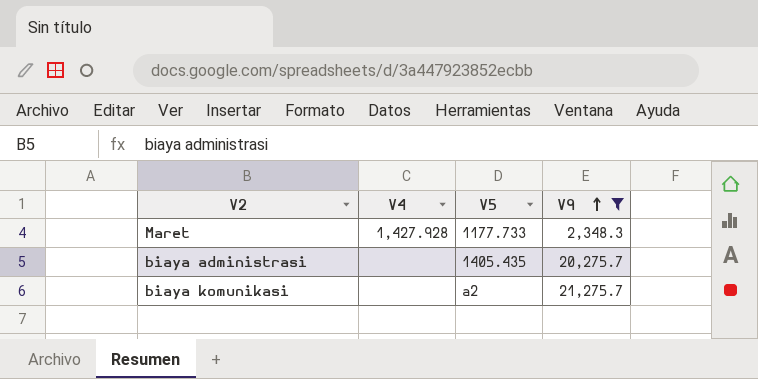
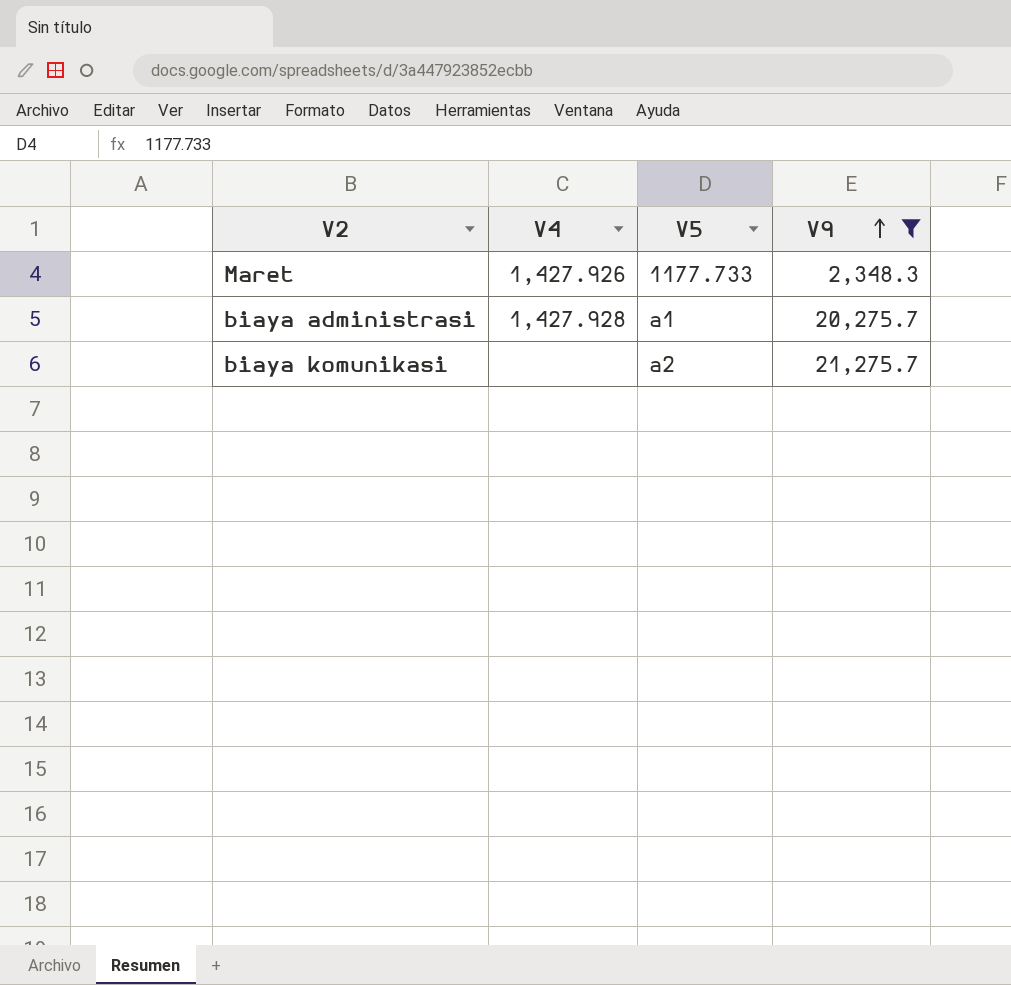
Maret | V4: 1,427.928 -> 1,427.926
biaya administrasi | V4: none -> 1,427.928
biaya administrasi | V5: 1405.435 -> a1

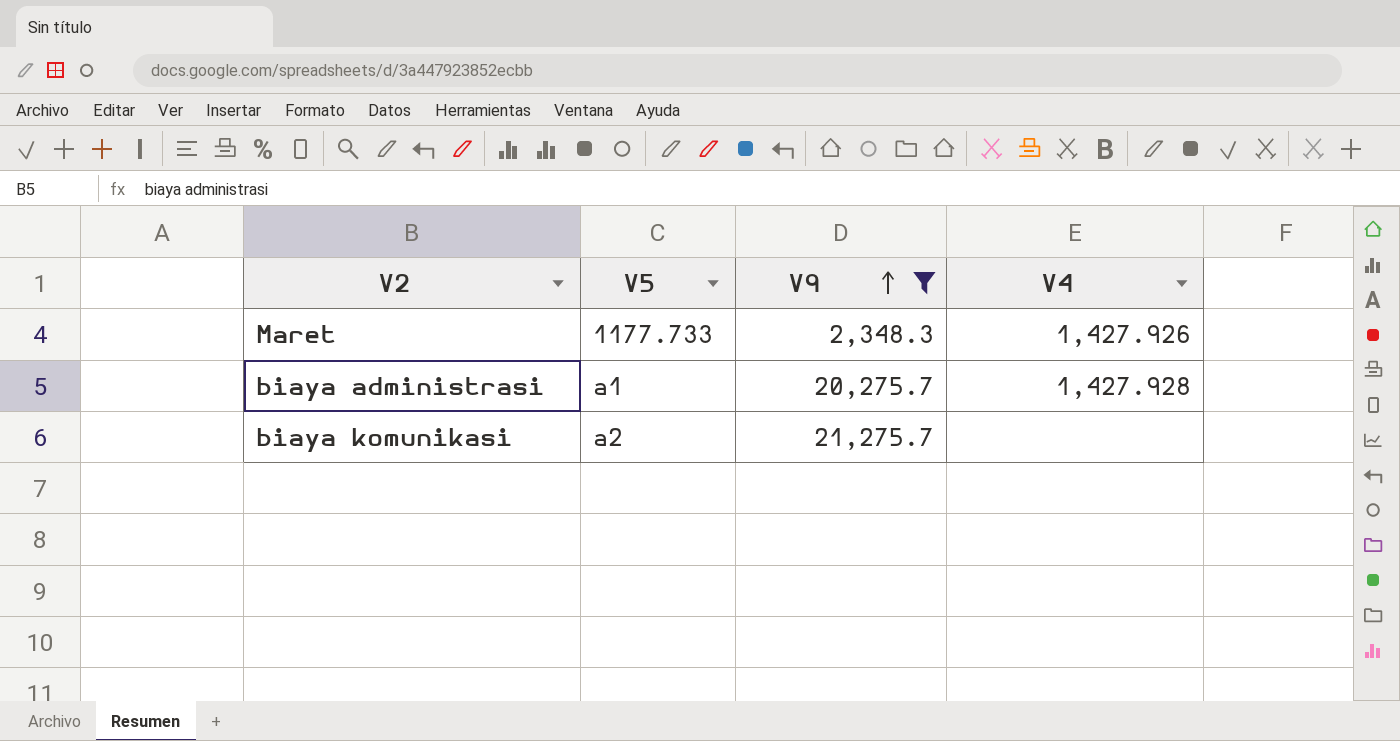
column V4 | position: 2 -> 4

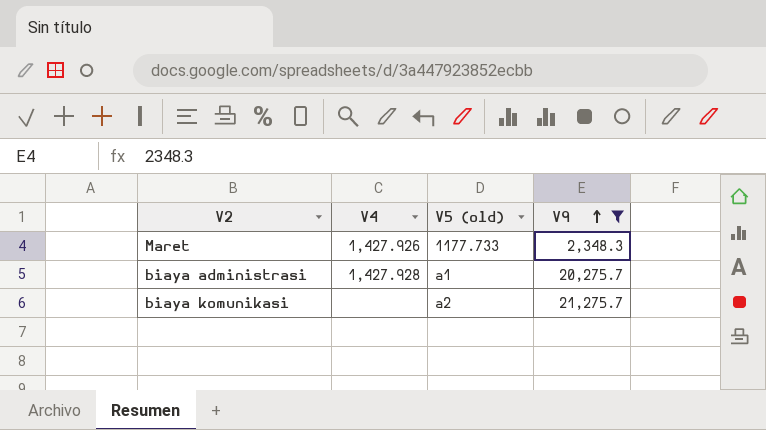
column V4 | position: 4 -> 2
column name: V5 -> V5 (old)

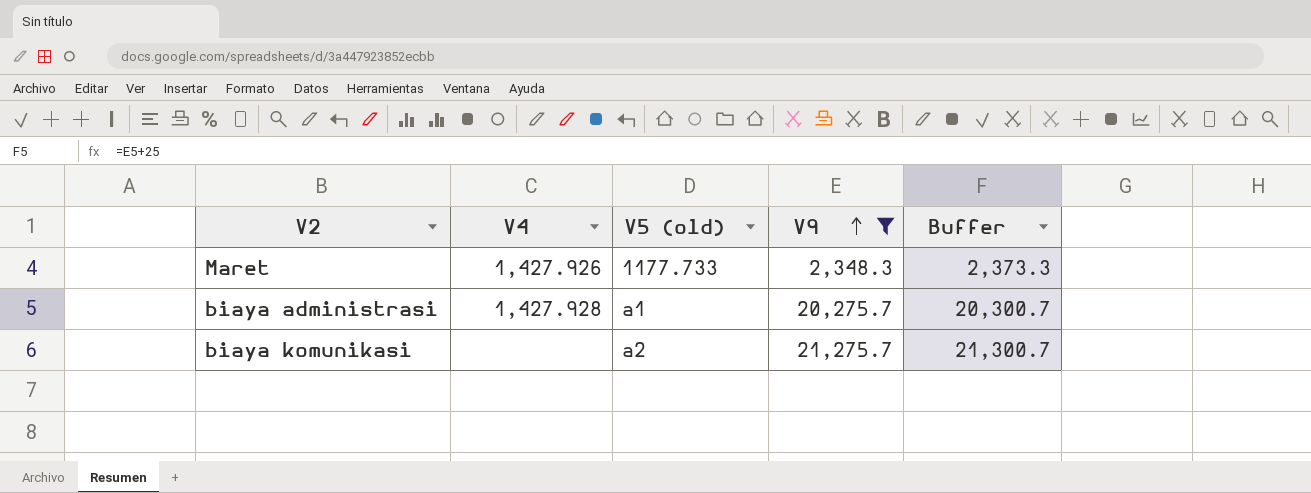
column Buffer | formula: none -> [V9] + 25

